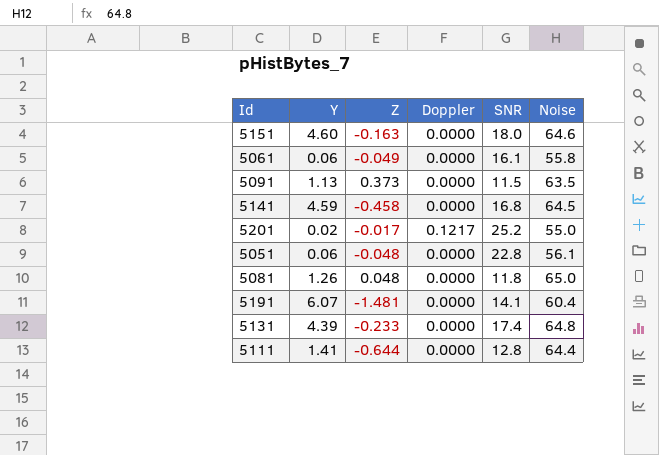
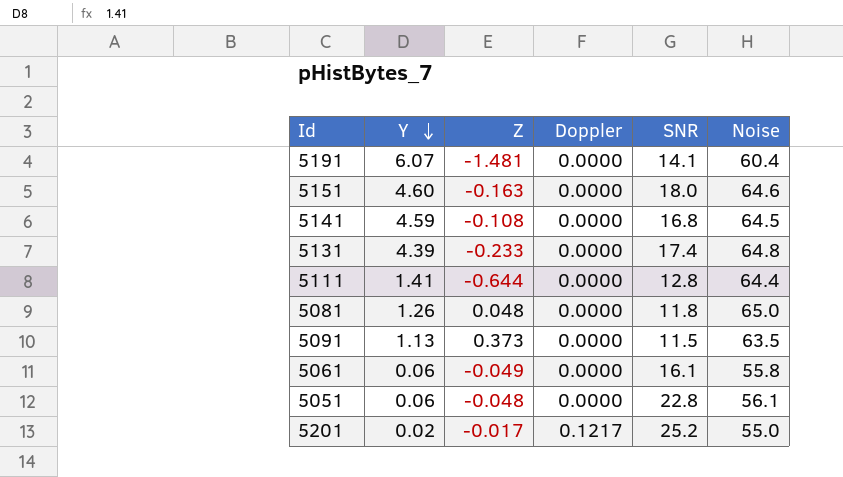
row order: none -> Y descending
5141 | Z: -0.458 -> -0.108

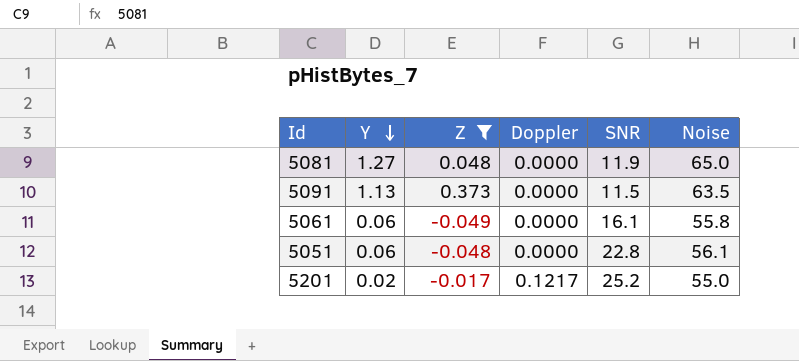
filter: none -> Z >= -0.049
5081 | Y: 1.26 -> 1.27
5081 | SNR: 11.8 -> 11.9

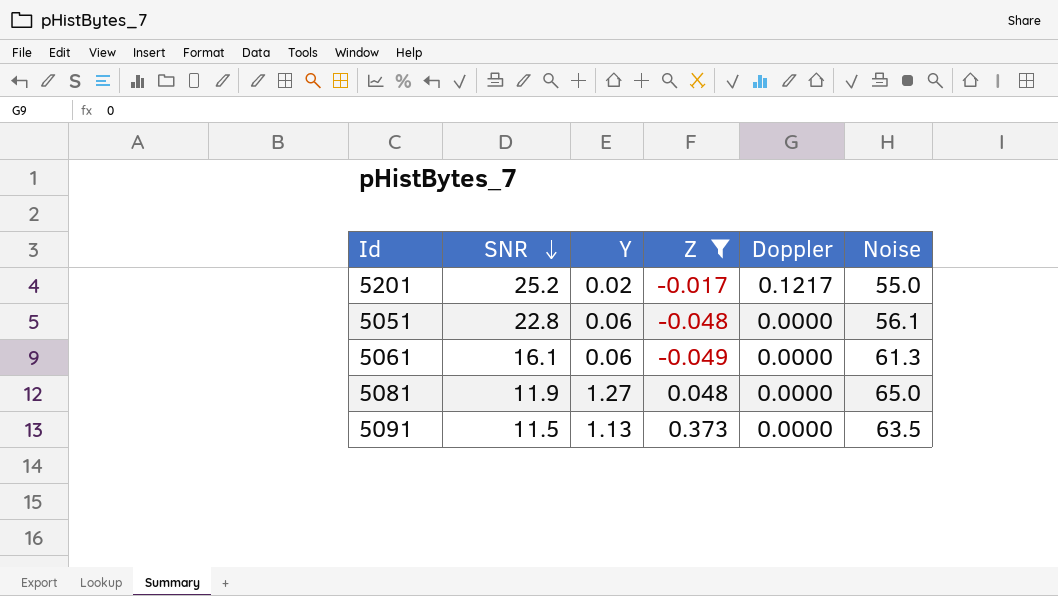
row order: Y descending -> SNR descending
column SNR | position: 5 -> 2
5061 | Noise: 55.8 -> 61.3

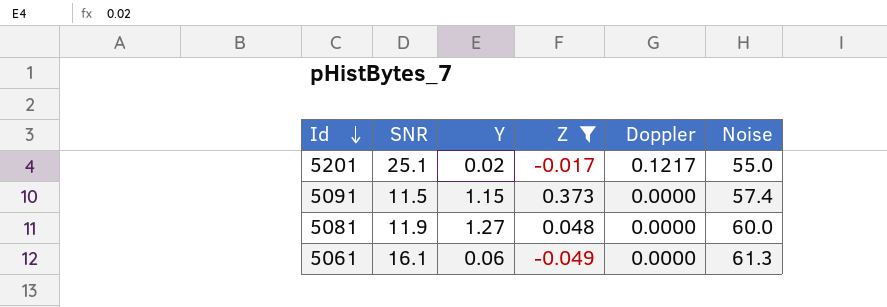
row order: SNR descending -> Id descending
row 5051: 22.8 | 0.06 | -0.048 | 0.0000 | 56.1 -> none
5201 | SNR: 25.2 -> 25.1
5091 | Y: 1.13 -> 1.15
5091 | Noise: 63.5 -> 57.4
5081 | Noise: 65.0 -> 60.0

